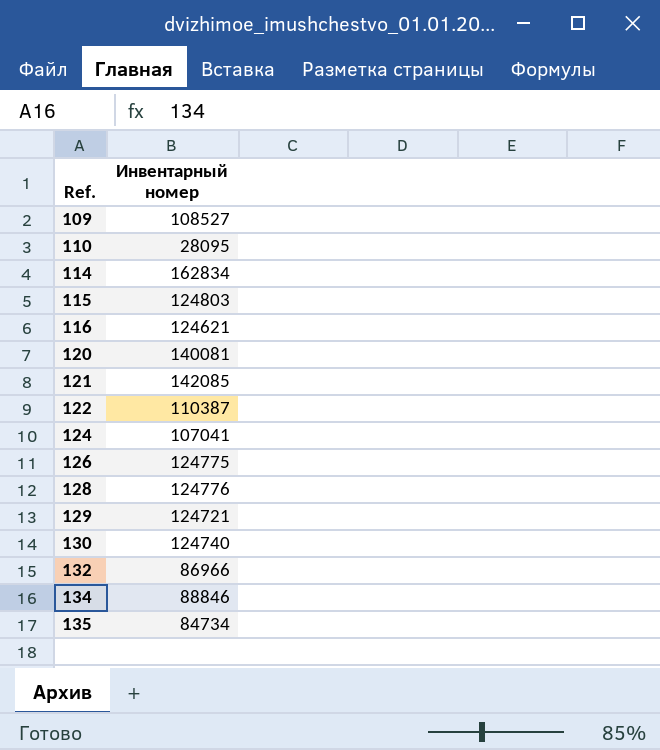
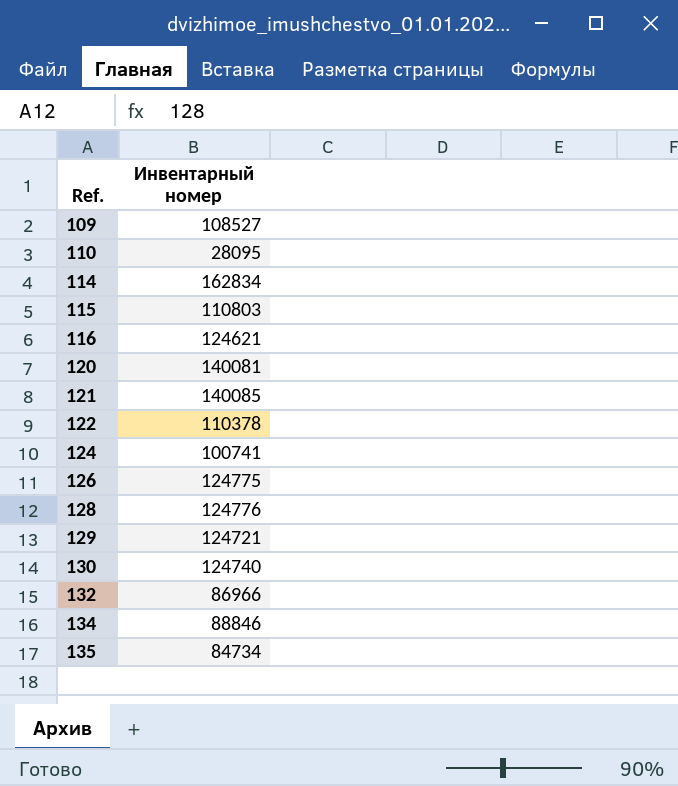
115 | Инвентарный номер: 124803 -> 110803
121 | Инвентарный номер: 142085 -> 140085
122 | Инвентарный номер: 110387 -> 110378
124 | Инвентарный номер: 107041 -> 100741

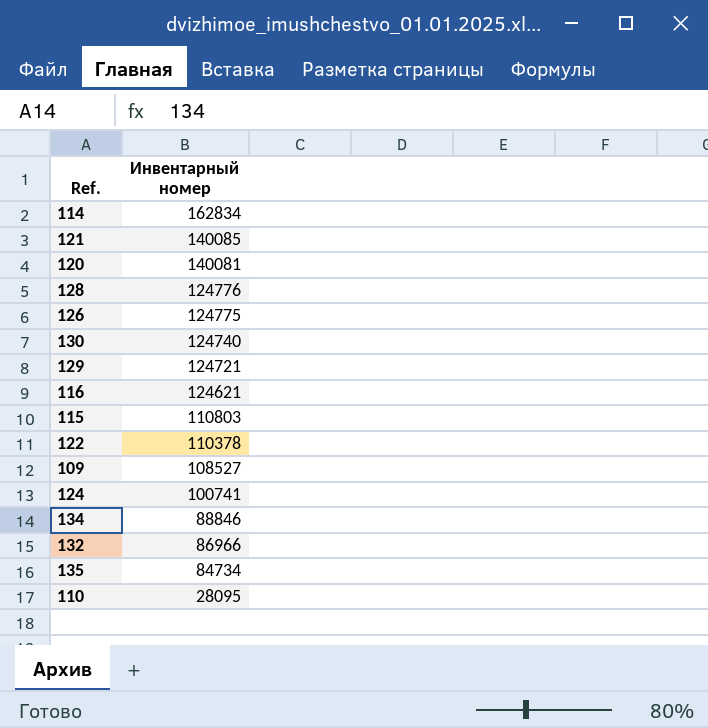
row order: Ref. ascending -> Инвентарный номер descending

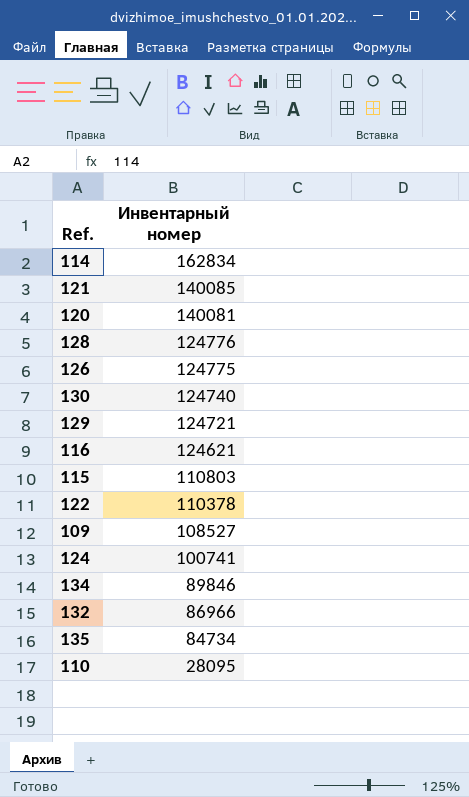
134 | Инвентарный номер: 88846 -> 89846

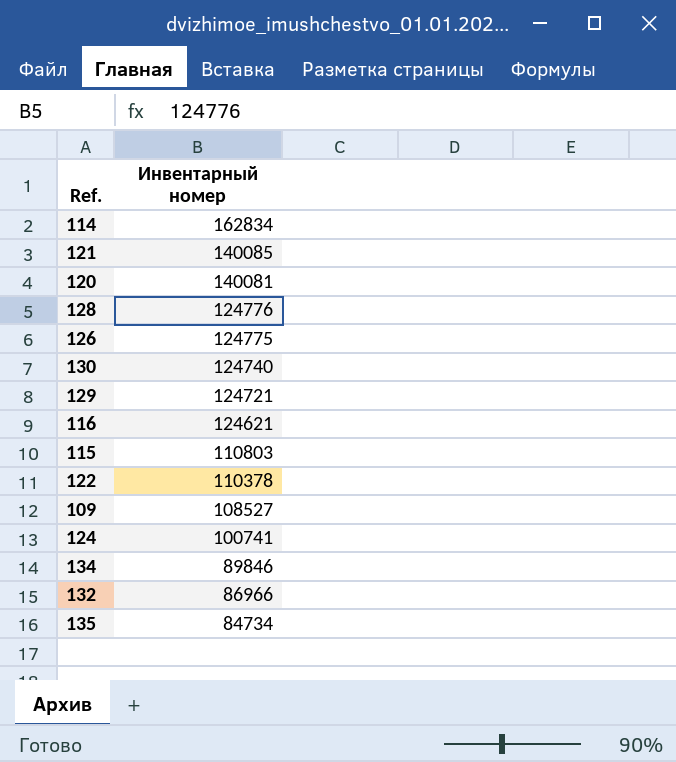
row 110: 28095 -> none

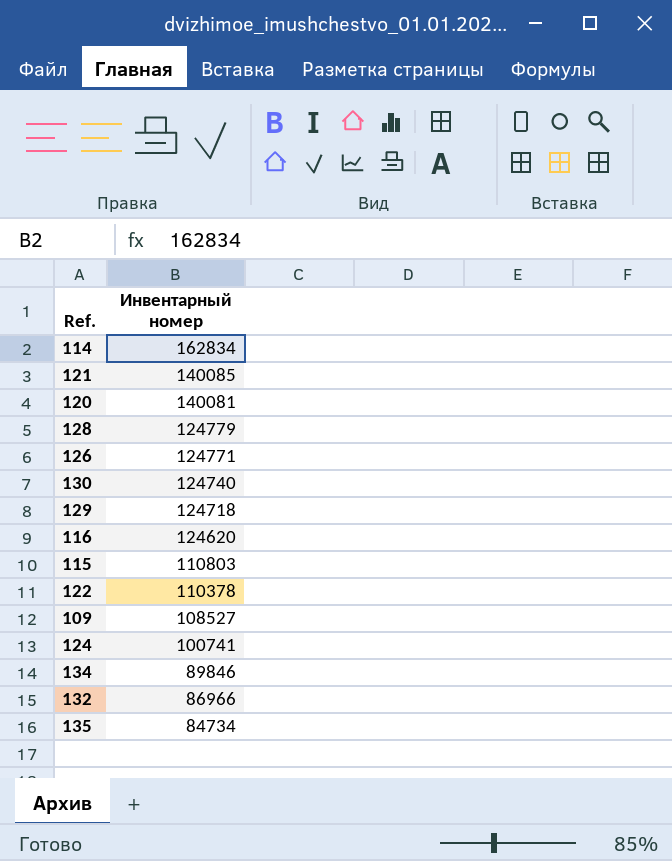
128 | Инвентарный номер: 124776 -> 124779
126 | Инвентарный номер: 124775 -> 124771
129 | Инвентарный номер: 124721 -> 124718
116 | Инвентарный номер: 124621 -> 124620

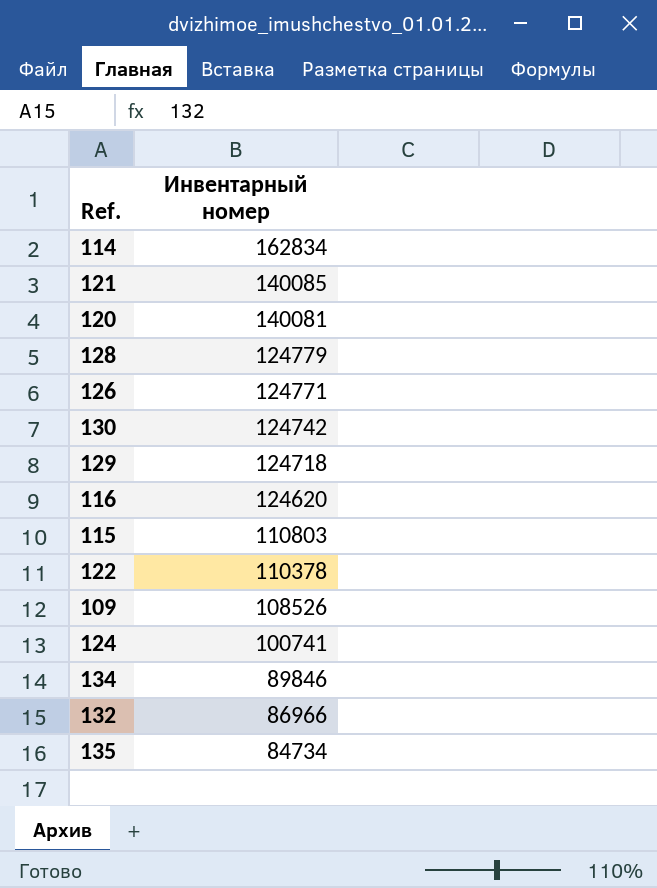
130 | Инвентарный номер: 124740 -> 124742
109 | Инвентарный номер: 108527 -> 108526

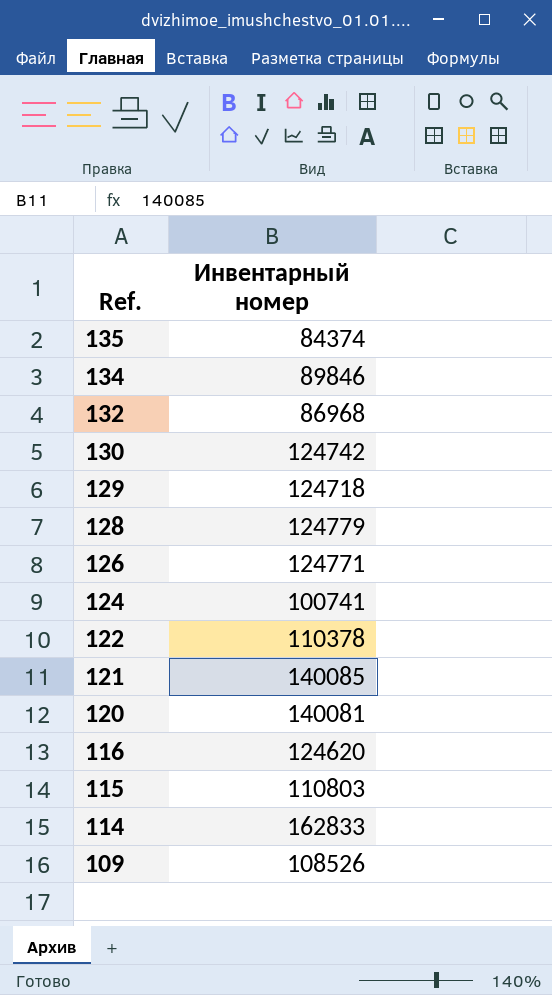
row order: Инвентарный номер descending -> Ref. descending
135 | Инвентарный номер: 84734 -> 84374
132 | Инвентарный номер: 86966 -> 86968
114 | Инвентарный номер: 162834 -> 162833

